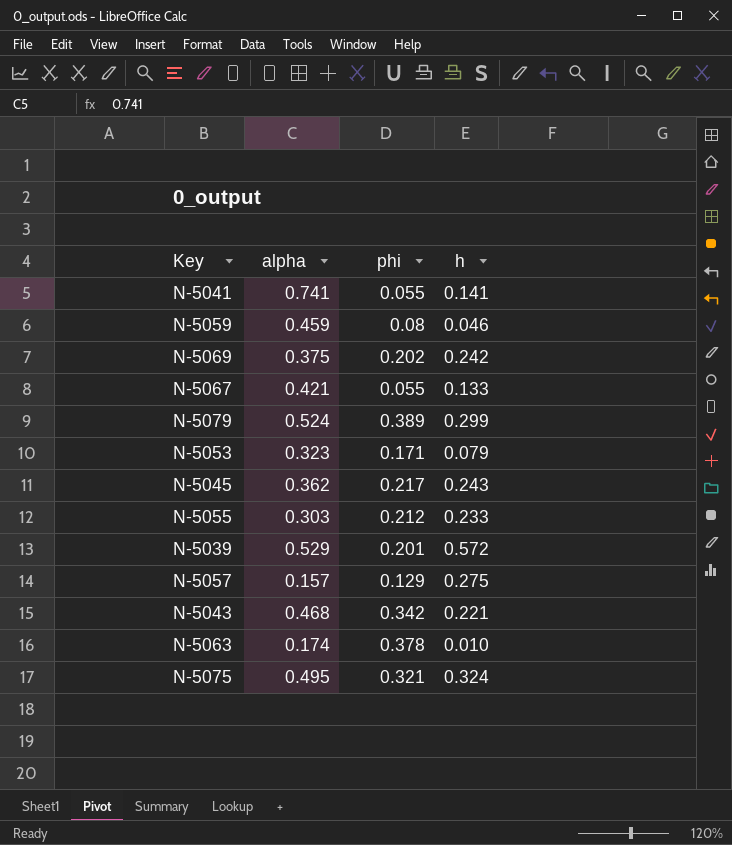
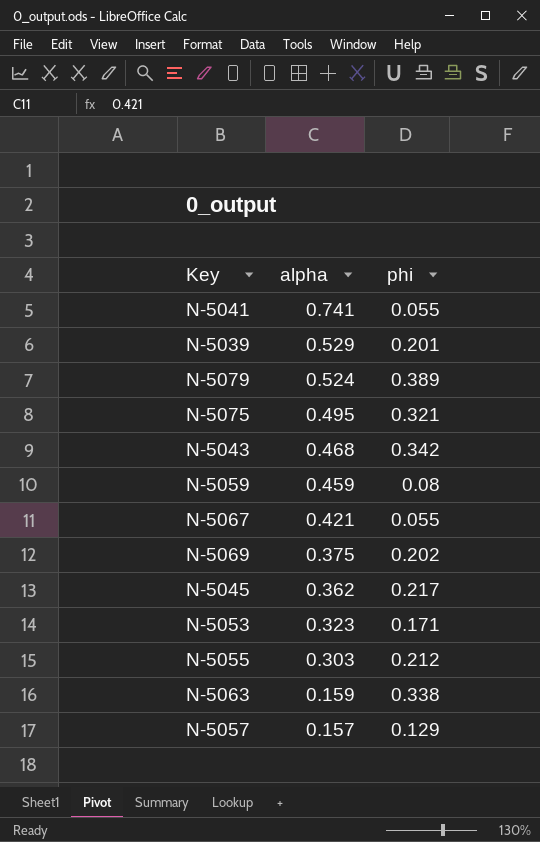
row order: none -> alpha descending
column h | position: 4 -> none
N-5063 | alpha: 0.174 -> 0.159
N-5063 | phi: 0.378 -> 0.338

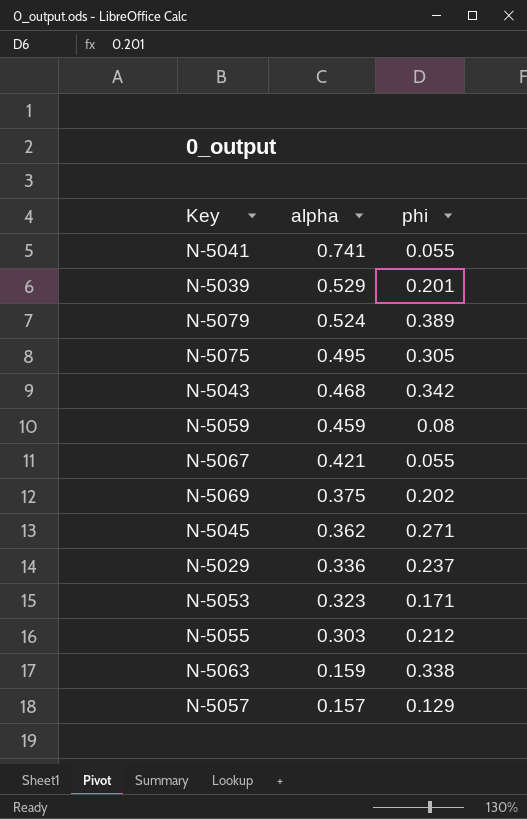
N-5075 | phi: 0.321 -> 0.305
N-5045 | phi: 0.217 -> 0.271
row N-5029: none -> 0.336 | 0.237

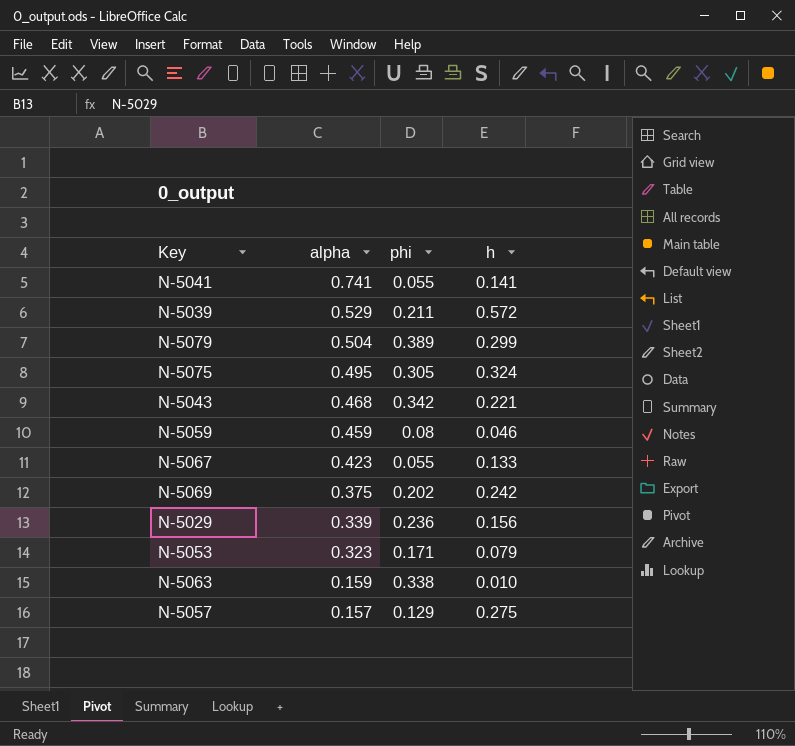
column h | position: none -> 4
row N-5045: 0.362 | 0.271 -> none
row N-5055: 0.303 | 0.212 -> none
N-5039 | phi: 0.201 -> 0.211
N-5079 | alpha: 0.524 -> 0.504
N-5067 | alpha: 0.421 -> 0.423
N-5029 | alpha: 0.336 -> 0.339
N-5029 | phi: 0.237 -> 0.236

